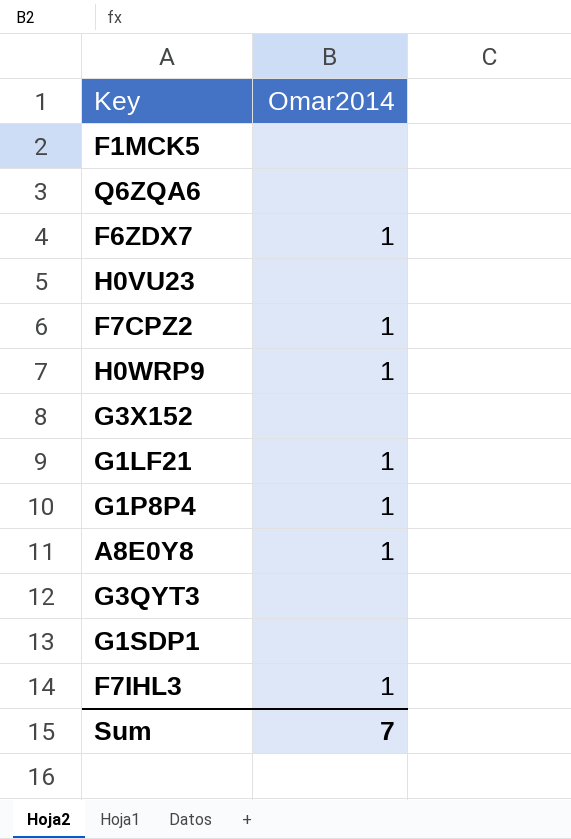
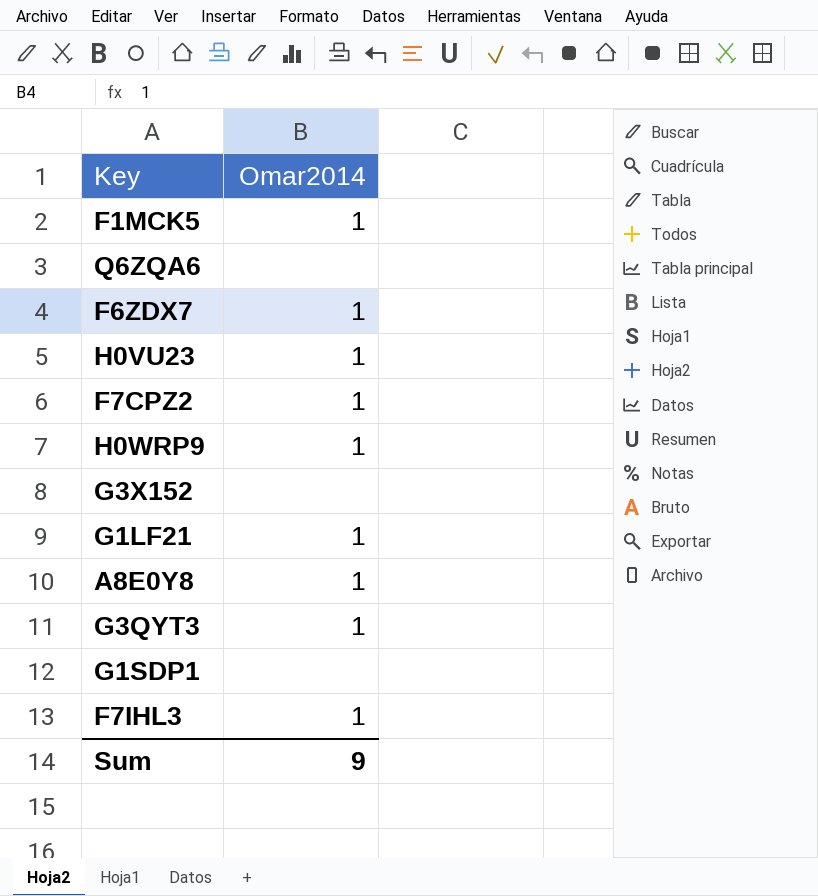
row G1P8P4: 1 -> none
F1MCK5 | Omar2014: none -> 1
H0VU23 | Omar2014: none -> 1
G3QYT3 | Omar2014: none -> 1
Sum | Omar2014: 7 -> 9

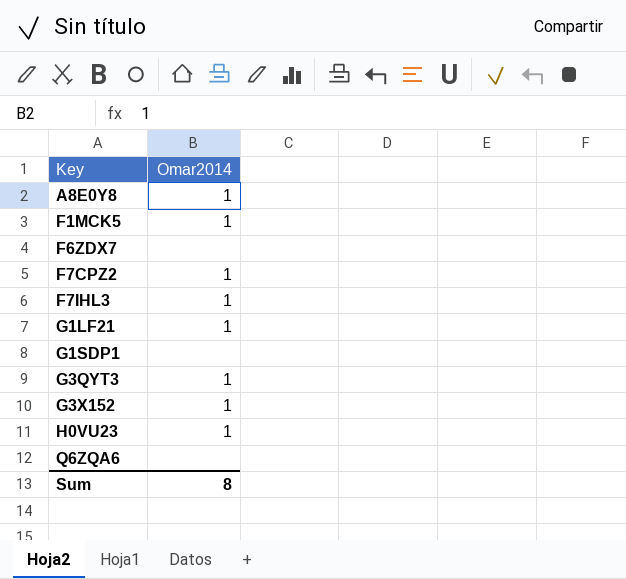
row order: none -> Key ascending
row H0WRP9: 1 -> none
F6ZDX7 | Omar2014: 1 -> none
G3X152 | Omar2014: none -> 1
Sum | Omar2014: 9 -> 8

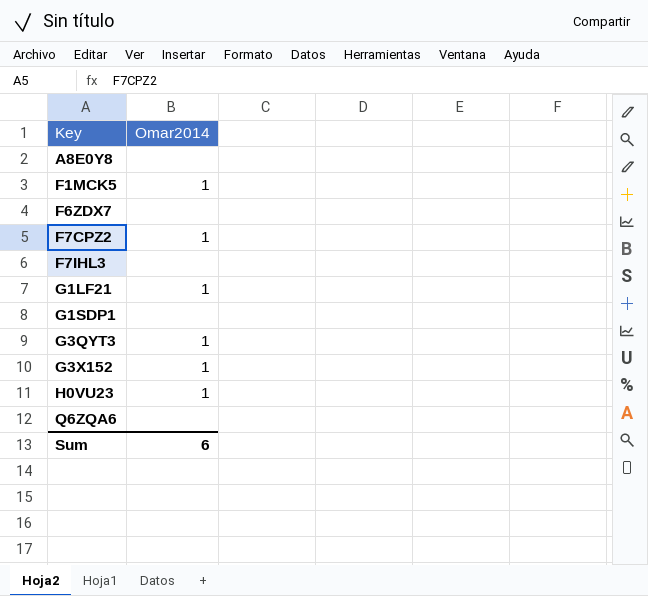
A8E0Y8 | Omar2014: 1 -> none
F7IHL3 | Omar2014: 1 -> none
Sum | Omar2014: 8 -> 6

